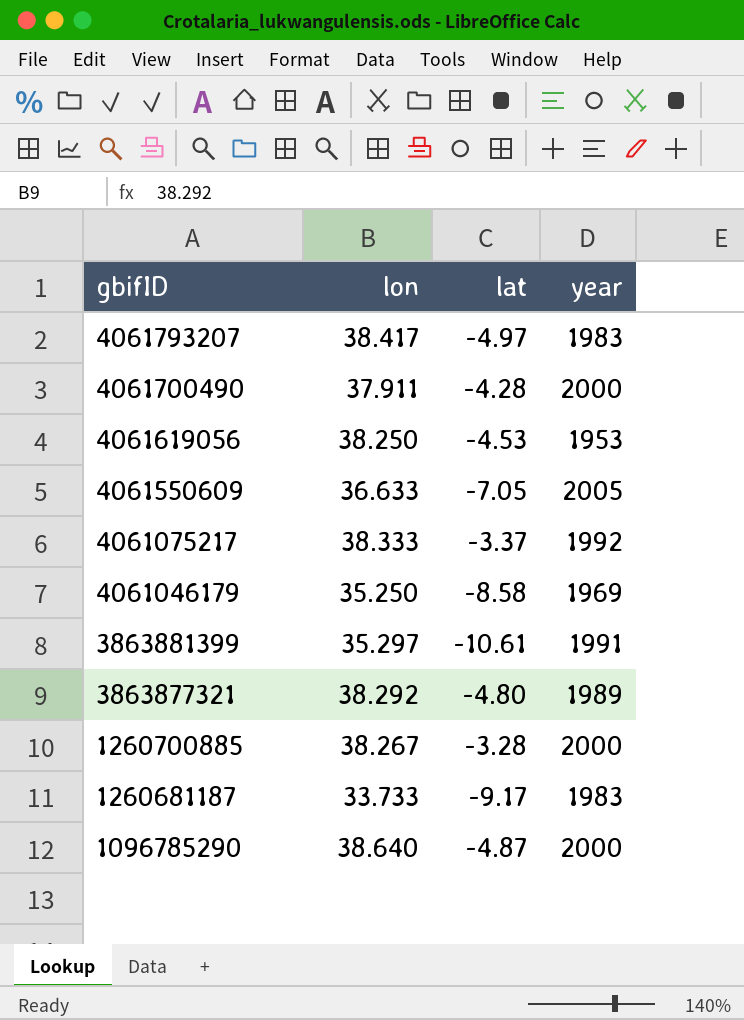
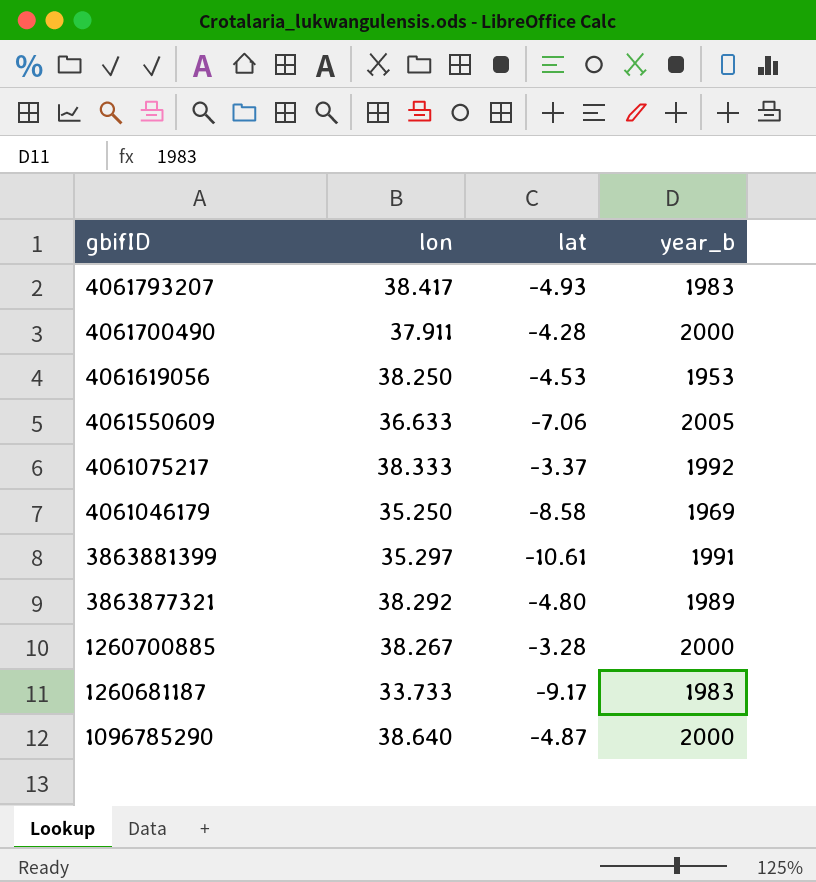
column name: year -> year_b
4061793207 | lat: -4.97 -> -4.93
4061550609 | lat: -7.05 -> -7.06

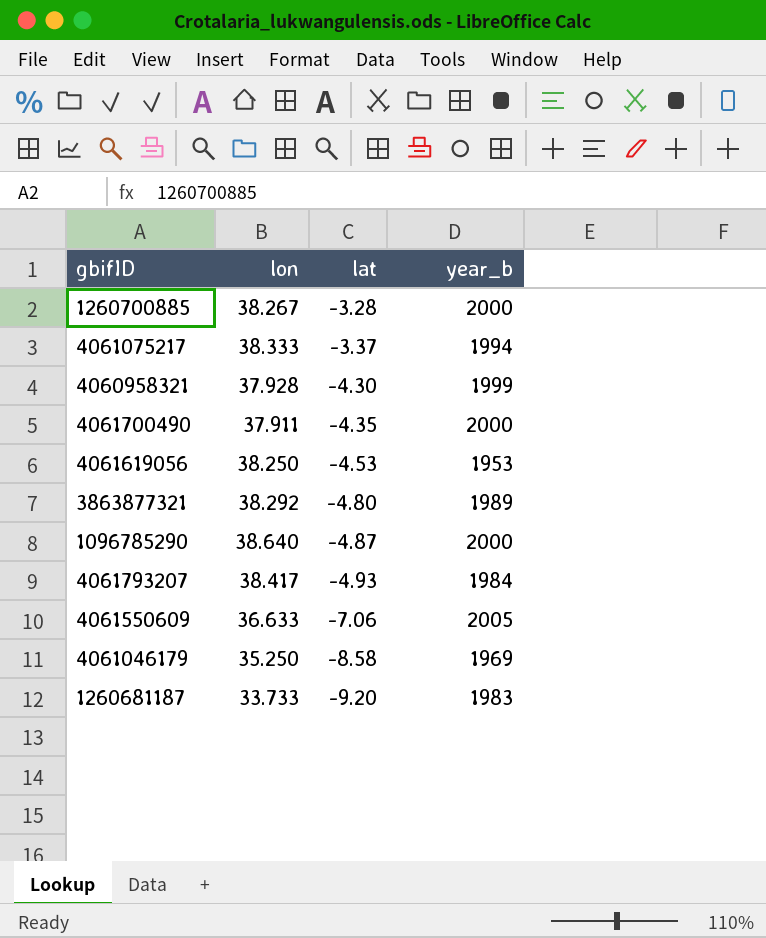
row order: gbifID descending -> lat descending
row 3863881399: 35.297 | -10.61 | 1991 -> none
4061075217 | year_b: 1992 -> 1994
row 4060958321: none -> 37.928 | -4.30 | 1999
4061700490 | lat: -4.28 -> -4.35
4061793207 | year_b: 1983 -> 1984
1260681187 | lat: -9.17 -> -9.20

